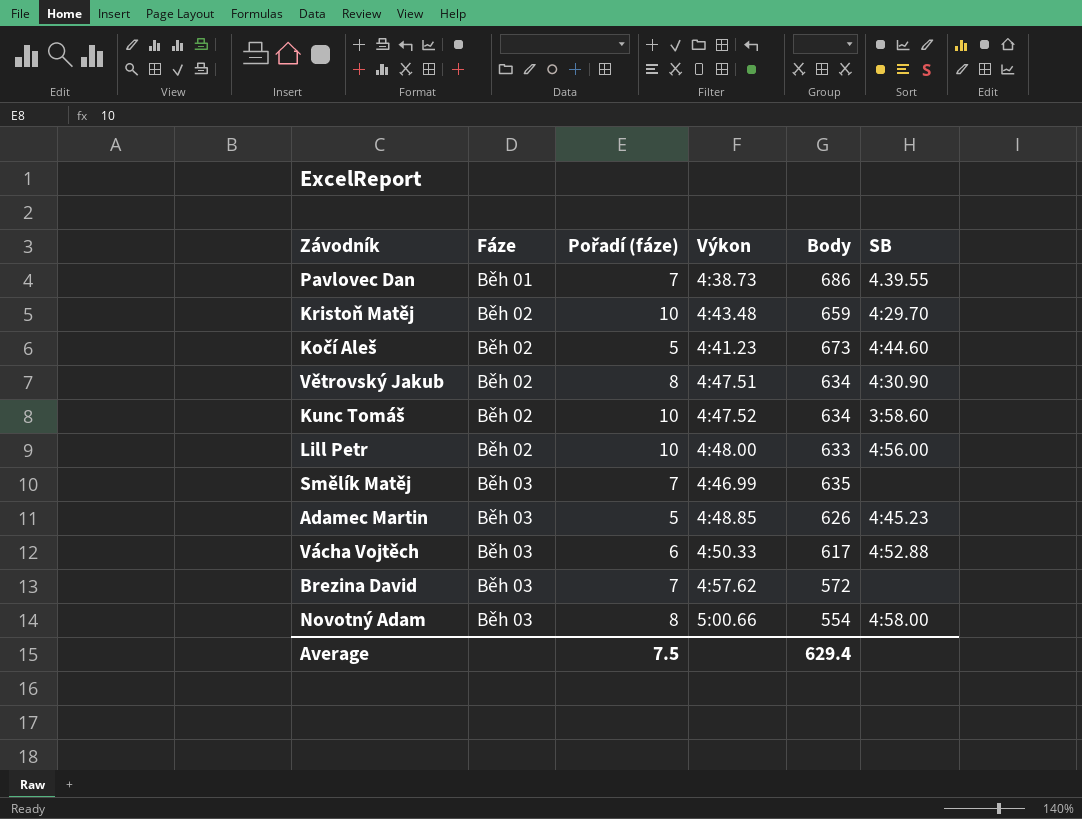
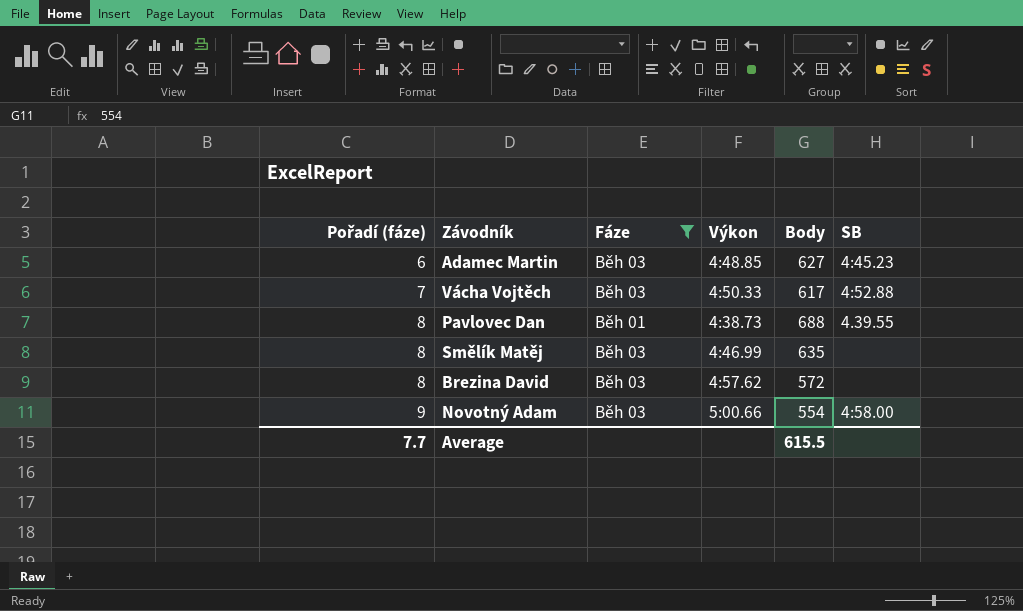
filter: none -> Fáze != Běh 02
row order: Fáze ascending -> Pořadí (fáze) ascending
column Pořadí (fáze) | position: 3 -> 1
Adamec Martin | Pořadí (fáze): 5 -> 6
Adamec Martin | Body: 626 -> 627
Vácha Vojtěch | Pořadí (fáze): 6 -> 7
Pavlovec Dan | Pořadí (fáze): 7 -> 8
Pavlovec Dan | Body: 686 -> 688
Smělík Matěj | Pořadí (fáze): 7 -> 8
Brezina David | Pořadí (fáze): 7 -> 8
Novotný Adam | Pořadí (fáze): 8 -> 9
Average | Pořadí (fáze): 7.5 -> 7.7
Average | Body: 629.4 -> 615.5

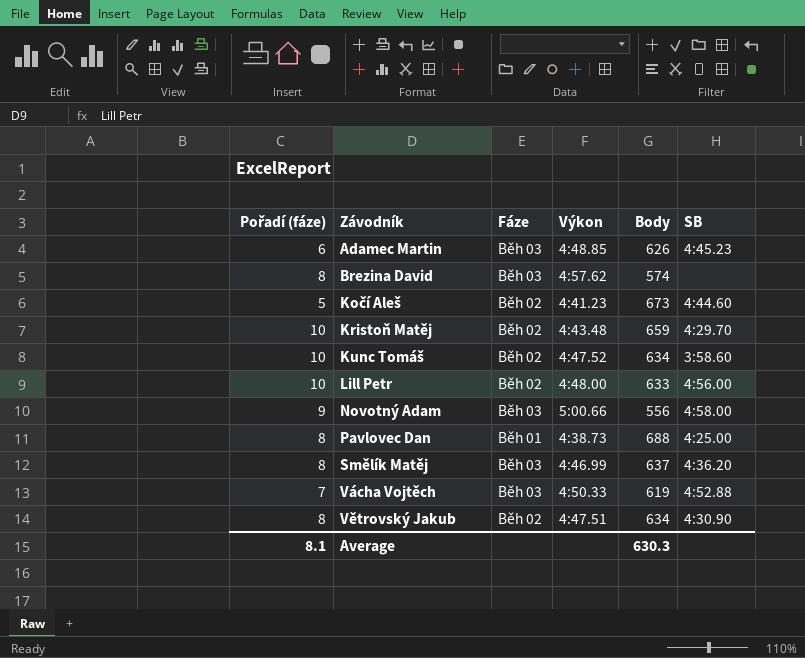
filter: Fáze != Běh 02 -> none
row order: Pořadí (fáze) ascending -> Závodník ascending
Adamec Martin | Body: 627 -> 626
Brezina David | Body: 572 -> 574
Novotný Adam | Body: 554 -> 556
Pavlovec Dan | SB: 4.39.55 -> 4:25.00
Smělík Matěj | Body: 635 -> 637
Smělík Matěj | SB: none -> 4:36.20
Vácha Vojtěch | Body: 617 -> 619
Average | Pořadí (fáze): 7.7 -> 8.1
Average | Body: 615.5 -> 630.3

